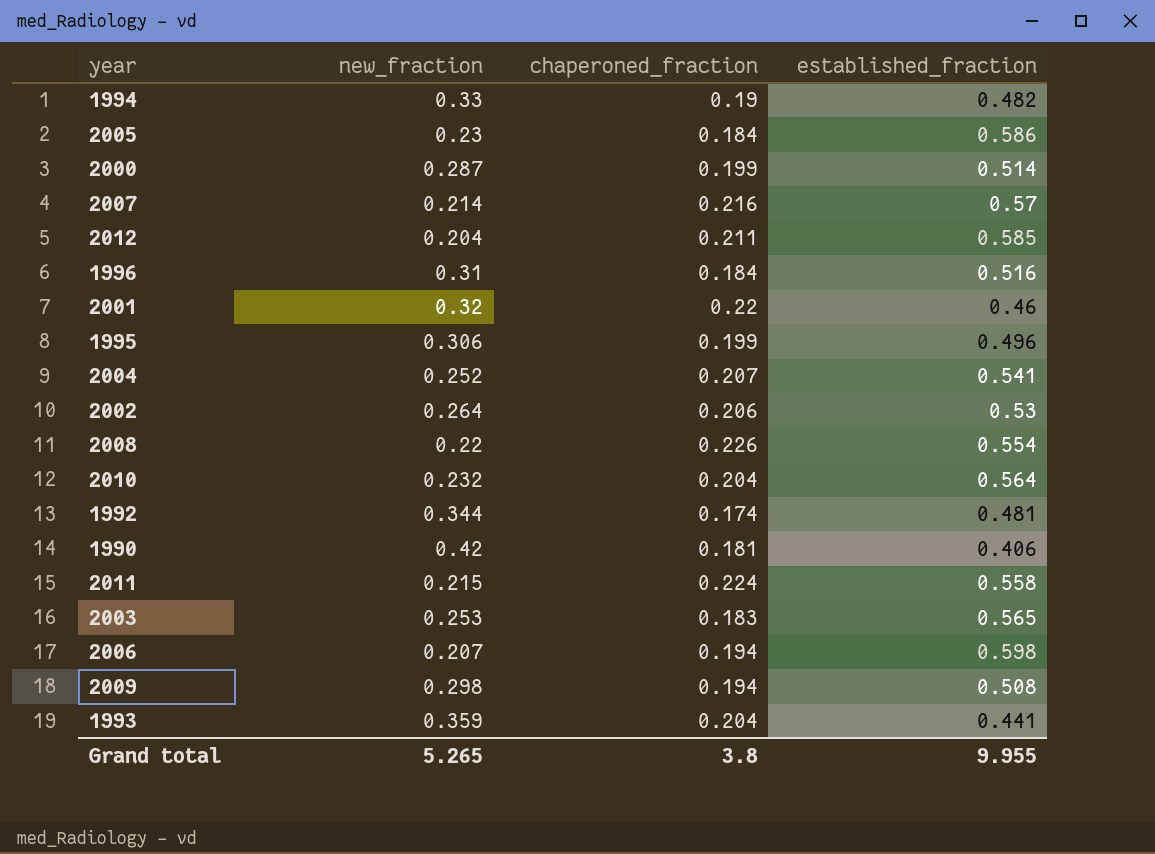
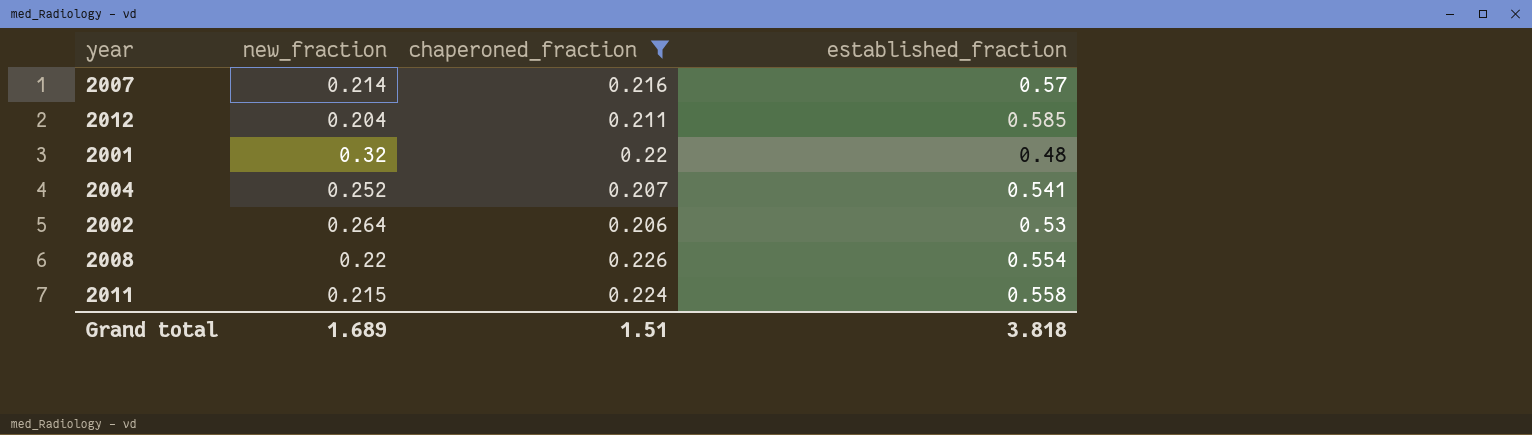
filter: none -> chaperoned_fraction >= 0.206
2001 | established_fraction: 0.46 -> 0.48
Grand total | new_fraction: 5.265 -> 1.689
Grand total | chaperoned_fraction: 3.8 -> 1.51
Grand total | established_fraction: 9.955 -> 3.818

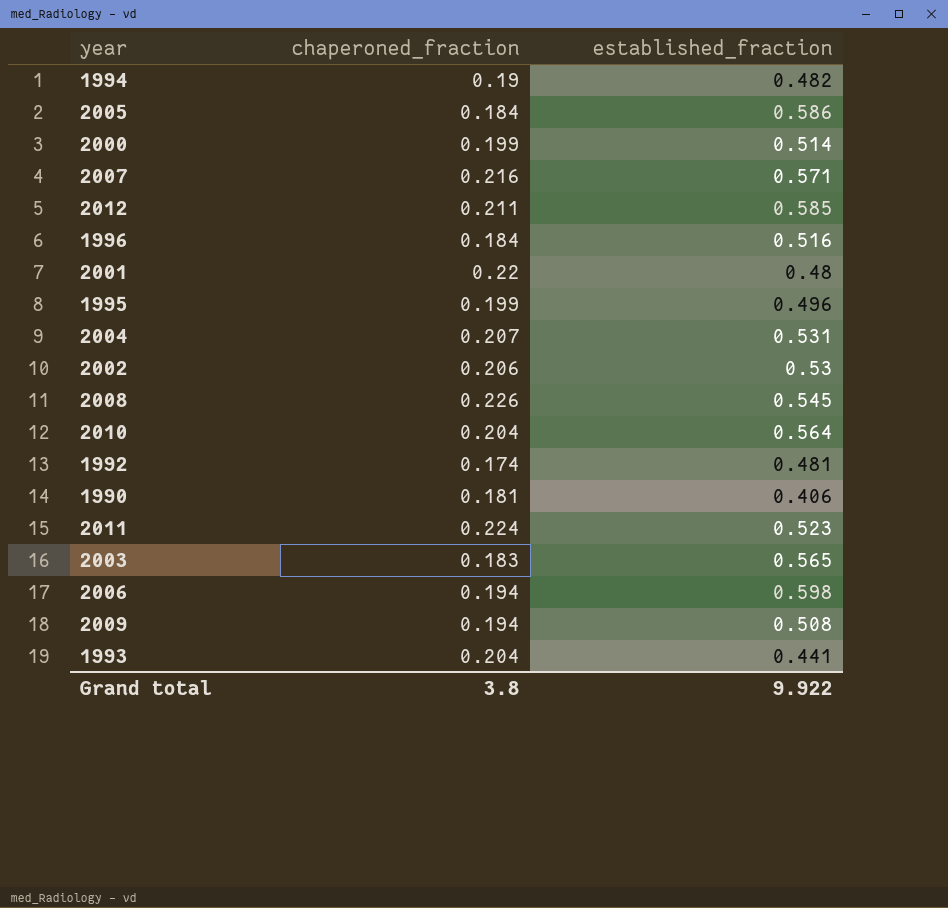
filter: chaperoned_fraction >= 0.206 -> none
column new_fraction | position: 2 -> none
2007 | established_fraction: 0.57 -> 0.571
2004 | established_fraction: 0.541 -> 0.531
2008 | established_fraction: 0.554 -> 0.545
2011 | established_fraction: 0.558 -> 0.523
Grand total | chaperoned_fraction: 1.51 -> 3.8
Grand total | established_fraction: 3.818 -> 9.922

